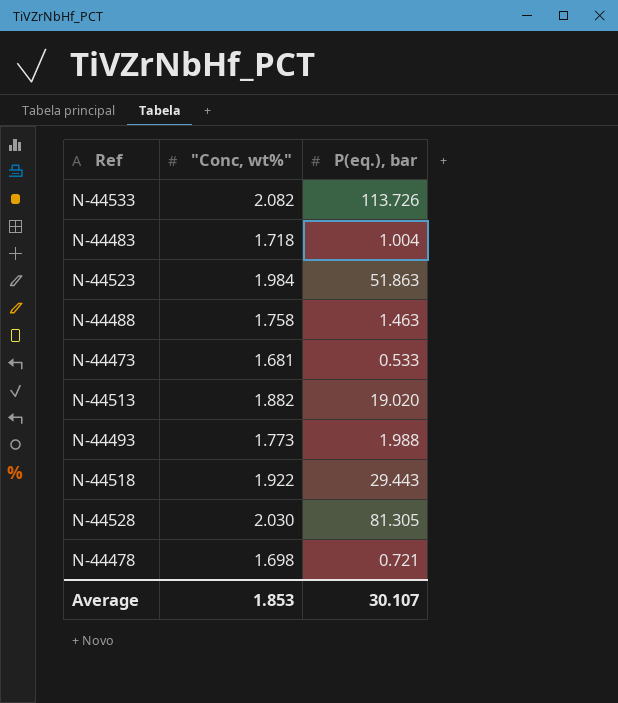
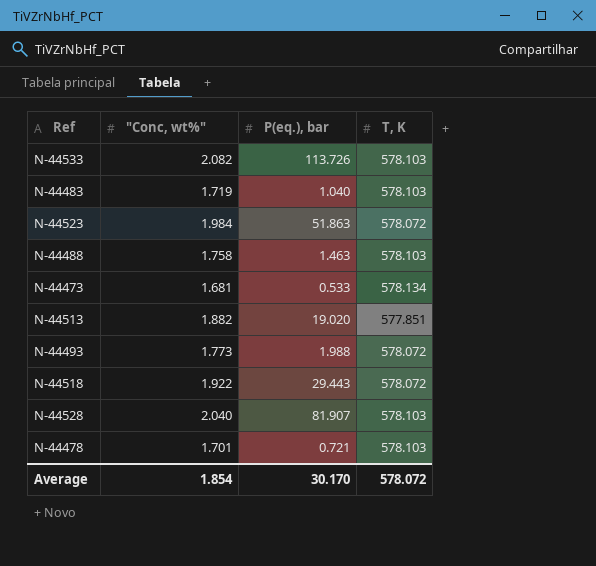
column T, K | position: none -> 4
N-44483 | "Conc, wt%": 1.718 -> 1.719
N-44483 | P(eq.), bar: 1.004 -> 1.040
N-44528 | "Conc, wt%": 2.030 -> 2.040
N-44528 | P(eq.), bar: 81.305 -> 81.907
N-44478 | "Conc, wt%": 1.698 -> 1.701
Average | "Conc, wt%": 1.853 -> 1.854
Average | P(eq.), bar: 30.107 -> 30.170

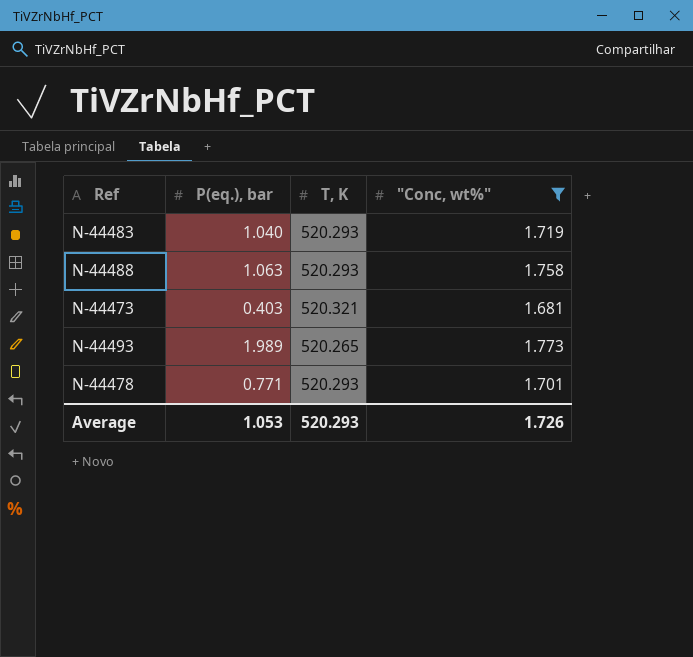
filter: none -> "Conc, wt%" <= 1.773
column "Conc, wt%" | position: 2 -> 4
N-44483 | T, K: 578.103 -> 520.293
N-44488 | P(eq.), bar: 1.463 -> 1.063
N-44488 | T, K: 578.103 -> 520.293
N-44473 | P(eq.), bar: 0.533 -> 0.403
N-44473 | T, K: 578.134 -> 520.321
N-44493 | P(eq.), bar: 1.988 -> 1.989
N-44493 | T, K: 578.072 -> 520.265
N-44478 | P(eq.), bar: 0.721 -> 0.771
N-44478 | T, K: 578.103 -> 520.293
Average | P(eq.), bar: 30.170 -> 1.053
Average | T, K: 578.072 -> 520.293
Average | "Conc, wt%": 1.854 -> 1.726

